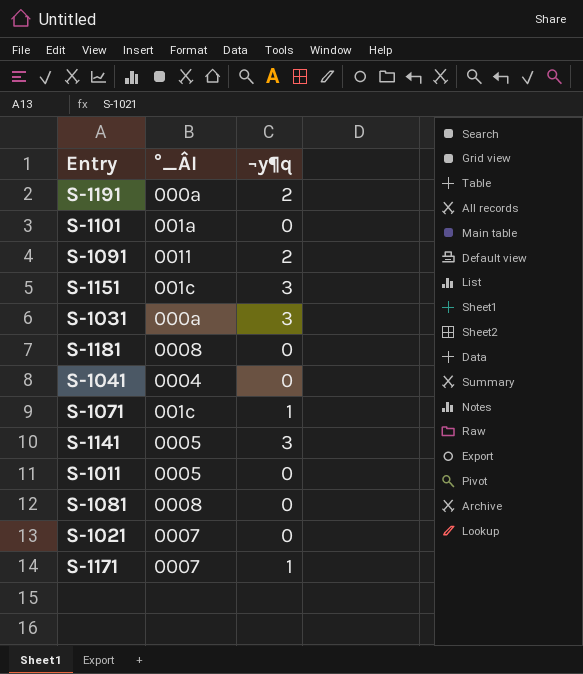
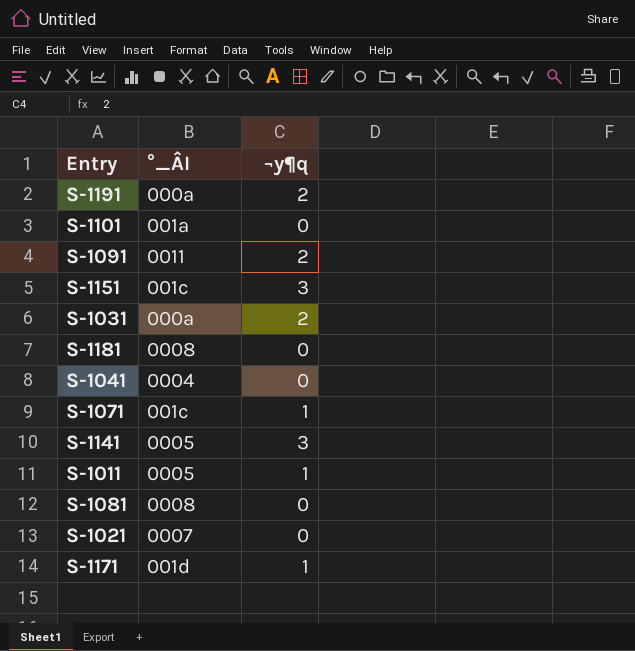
S-1031 | ¬y¶q: 3 -> 2
S-1011 | ¬y¶q: 0 -> 1
S-1171 | °_ÂI: 0007 -> 001d

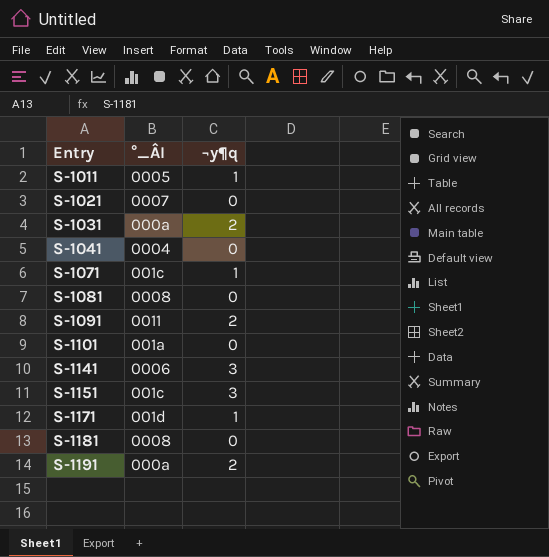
row order: none -> Entry ascending
S-1141 | °_ÂI: 0005 -> 0006

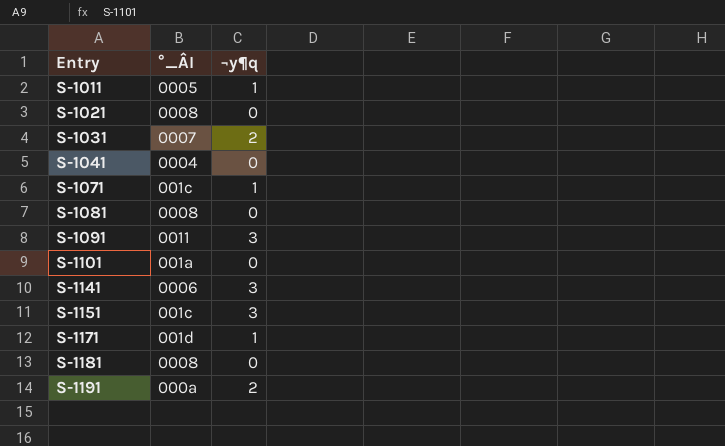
S-1021 | °_ÂI: 0007 -> 0008
S-1031 | °_ÂI: 000a -> 0007
S-1091 | ¬y¶q: 2 -> 3

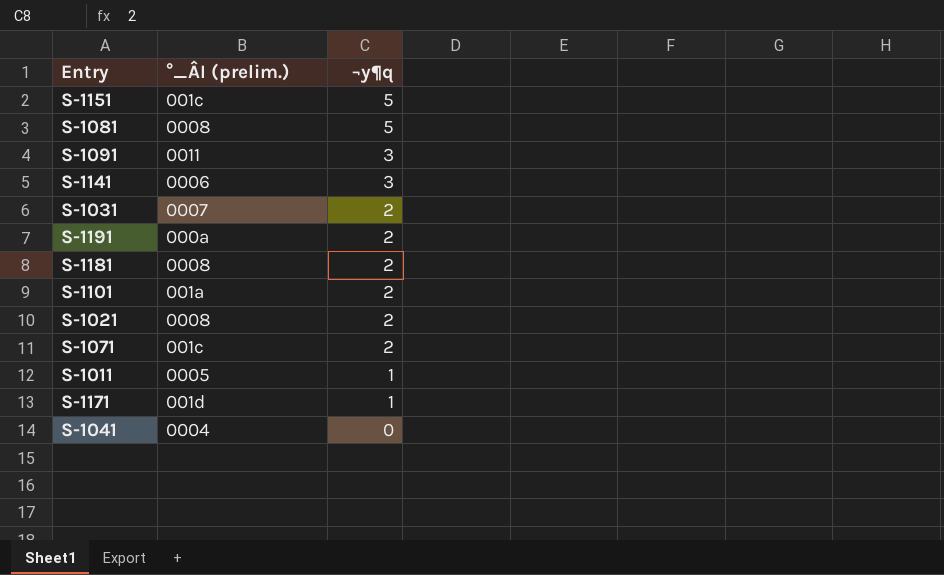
row order: Entry ascending -> ¬y¶q descending
column name: °_ÂI -> °_ÂI (prelim.)
S-1151 | ¬y¶q: 3 -> 5
S-1081 | ¬y¶q: 0 -> 5
S-1181 | ¬y¶q: 0 -> 2
S-1101 | ¬y¶q: 0 -> 2
S-1021 | ¬y¶q: 0 -> 2
S-1071 | ¬y¶q: 1 -> 2

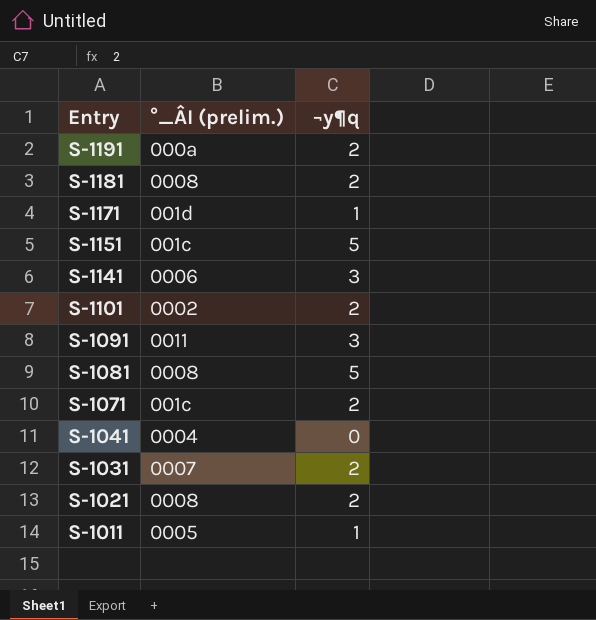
row order: ¬y¶q descending -> Entry descending
S-1101 | °_ÂI (prelim.): 001a -> 0002

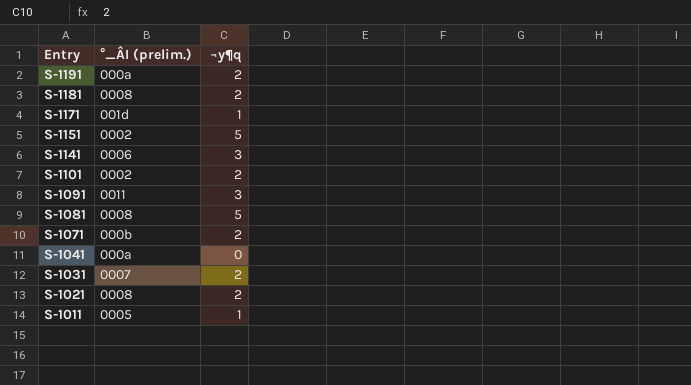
S-1151 | °_ÂI (prelim.): 001c -> 0002
S-1071 | °_ÂI (prelim.): 001c -> 000b
S-1041 | °_ÂI (prelim.): 0004 -> 000a

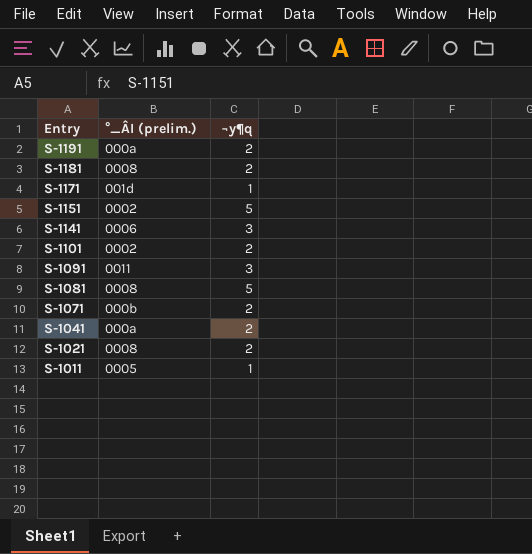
row S-1031: 0007 | 2 -> none
S-1041 | ¬y¶q: 0 -> 2

